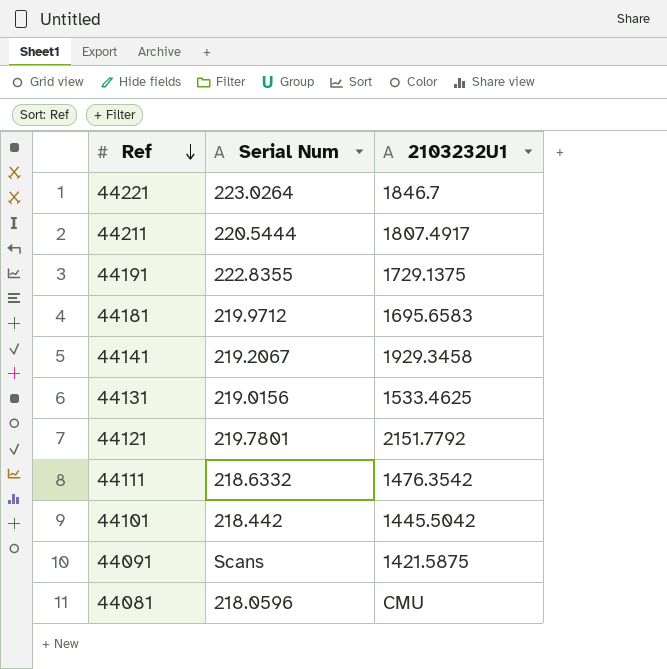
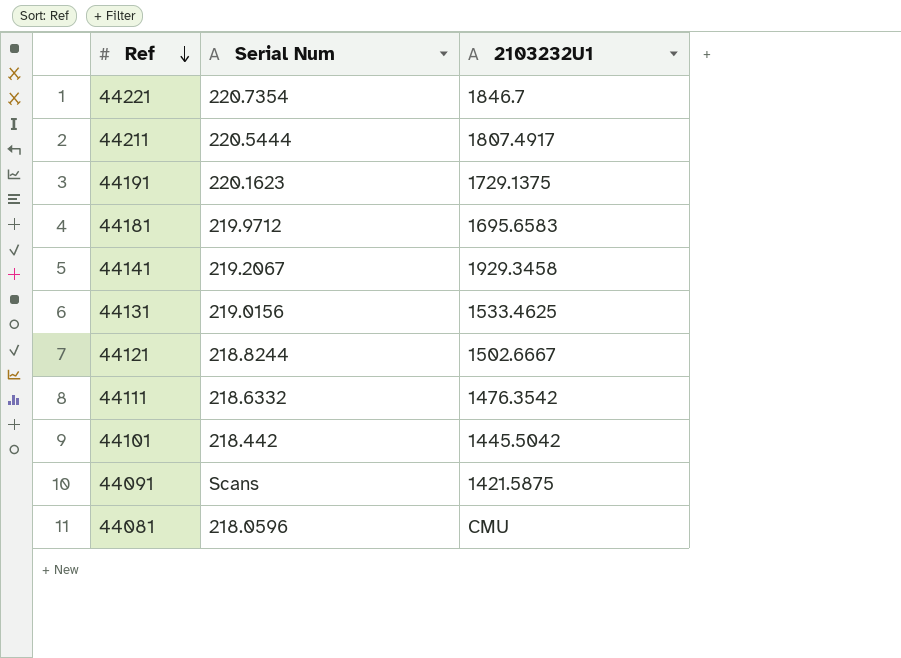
44221 | Serial Num: 223.0264 -> 220.7354
44191 | Serial Num: 222.8355 -> 220.1623
44121 | Serial Num: 219.7801 -> 218.8244
44121 | 2103232U1: 2151.7792 -> 1502.6667

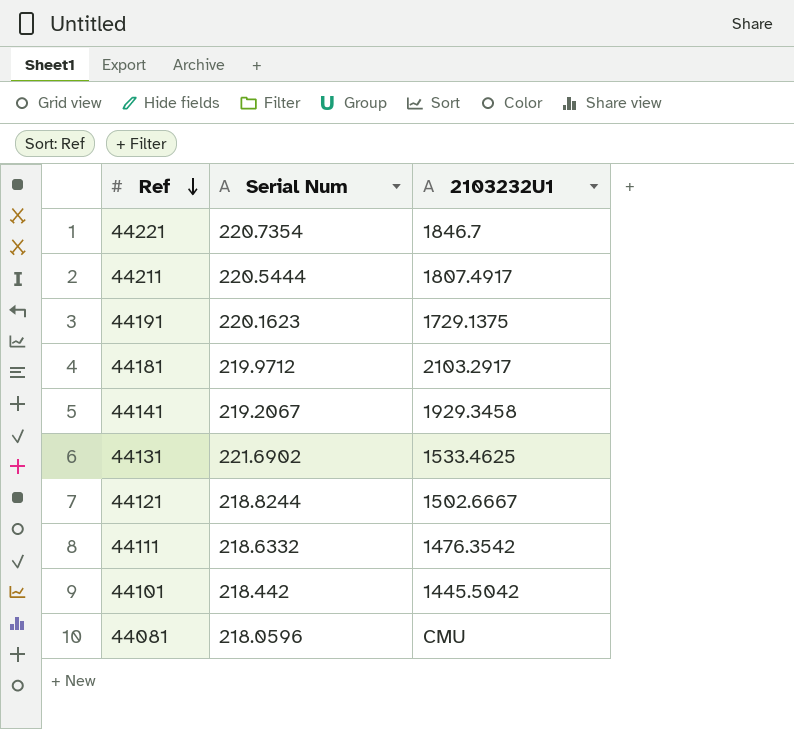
row 44091: Scans | 1421.5875 -> none
44181 | 2103232U1: 1695.6583 -> 2103.2917
44131 | Serial Num: 219.0156 -> 221.6902

